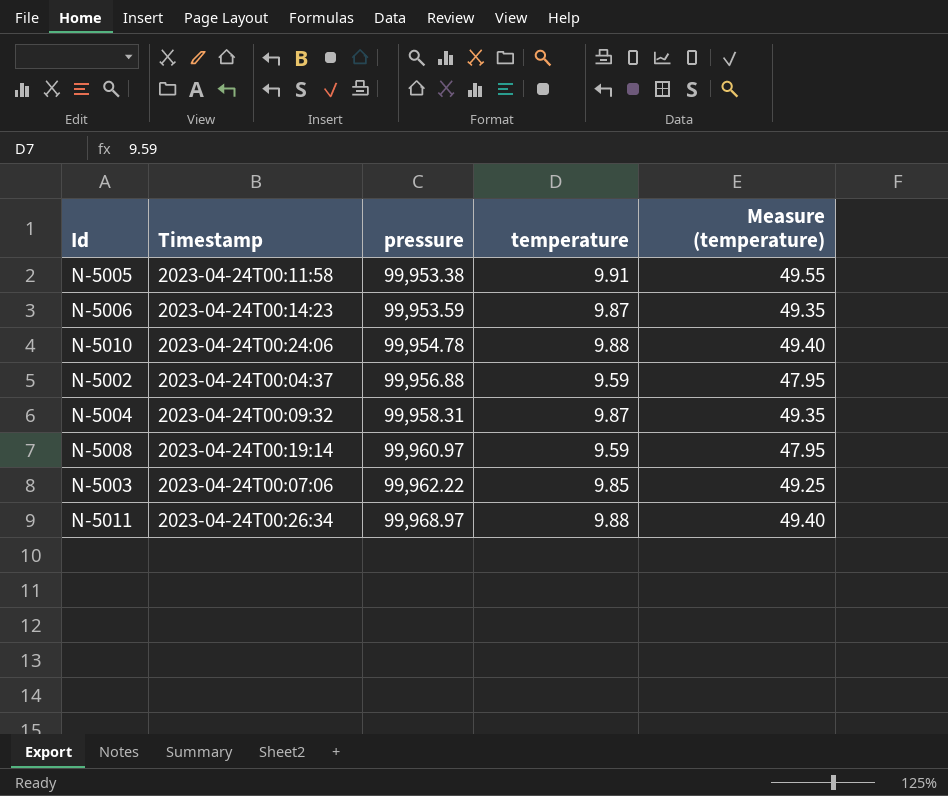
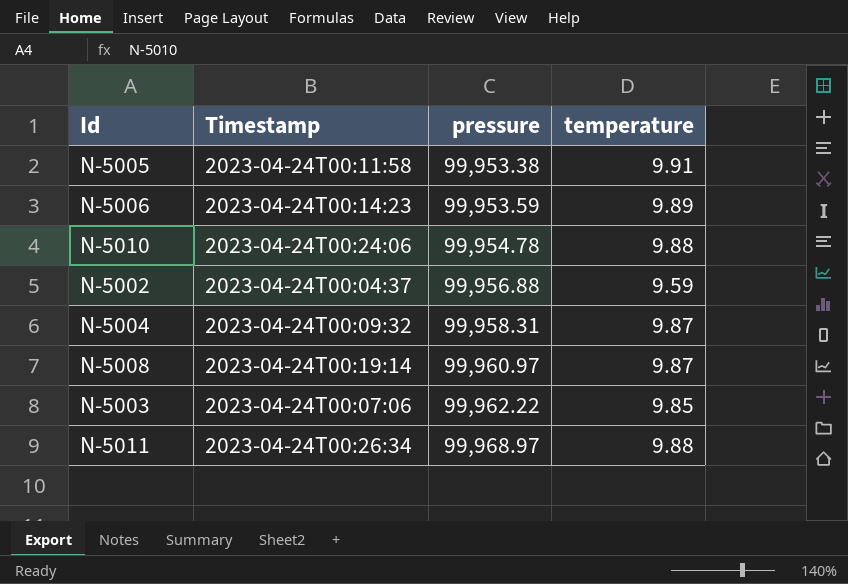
column Measure (temperature) | formula: [temperature] * 5 -> none
N-5006 | temperature: 9.87 -> 9.89
N-5008 | temperature: 9.59 -> 9.87

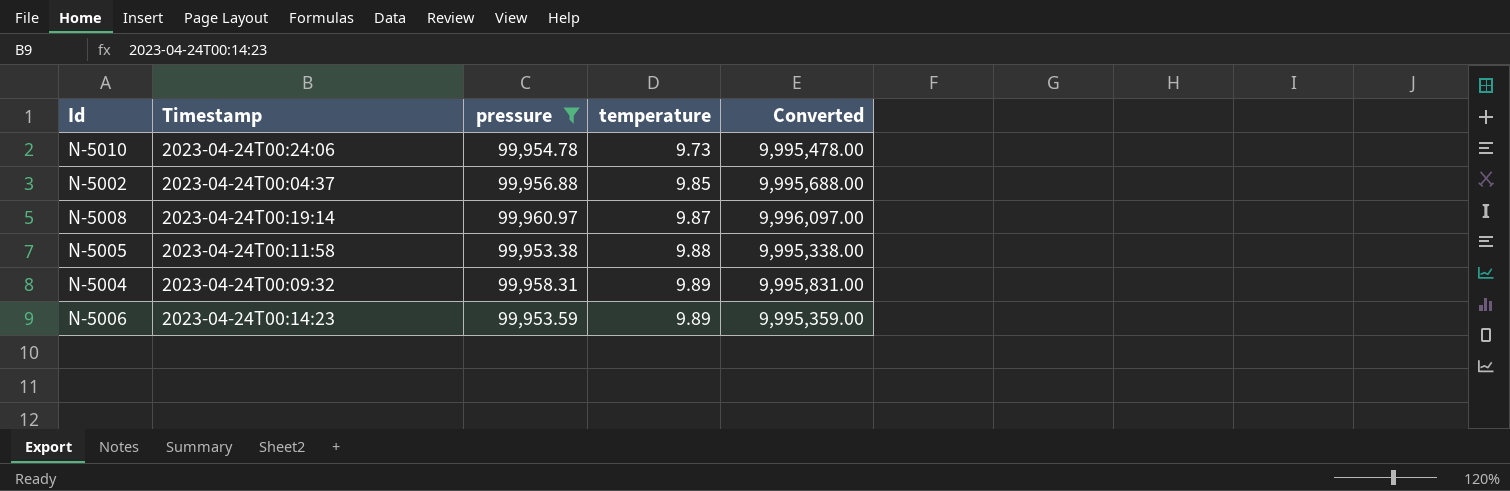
filter: none -> pressure <= 99,960.97
row order: pressure ascending -> temperature ascending
column Converted | formula: none -> [pressure] * 100
N-5010 | temperature: 9.88 -> 9.73
N-5002 | temperature: 9.59 -> 9.85
N-5005 | temperature: 9.91 -> 9.88
N-5004 | temperature: 9.87 -> 9.89

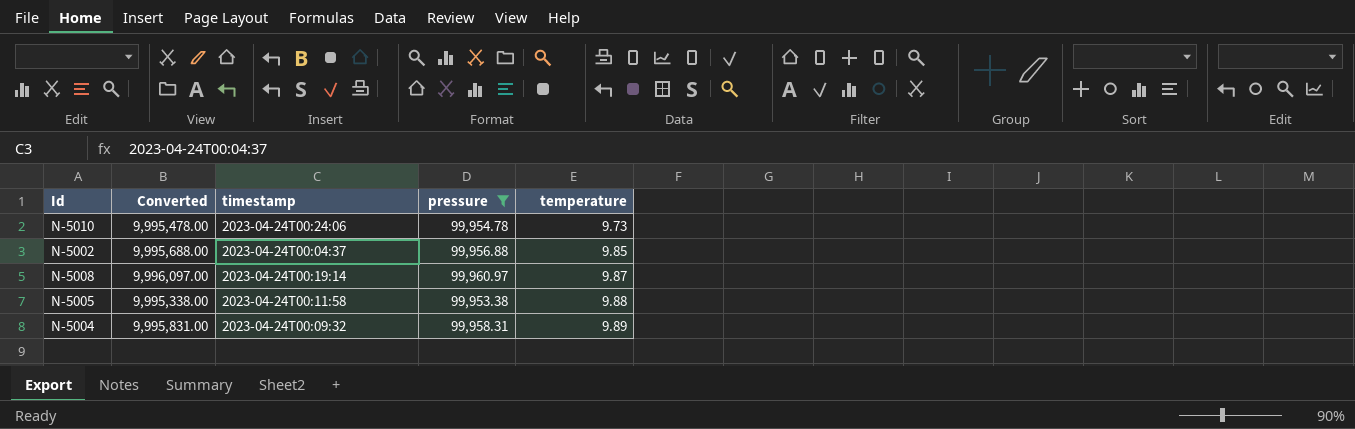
column Converted | position: 5 -> 2
column name: Timestamp -> timestamp
row N-5006: 2023-04-24T00:14:23 | 99,953.59 | 9.89 | 9,995,359.00 -> none

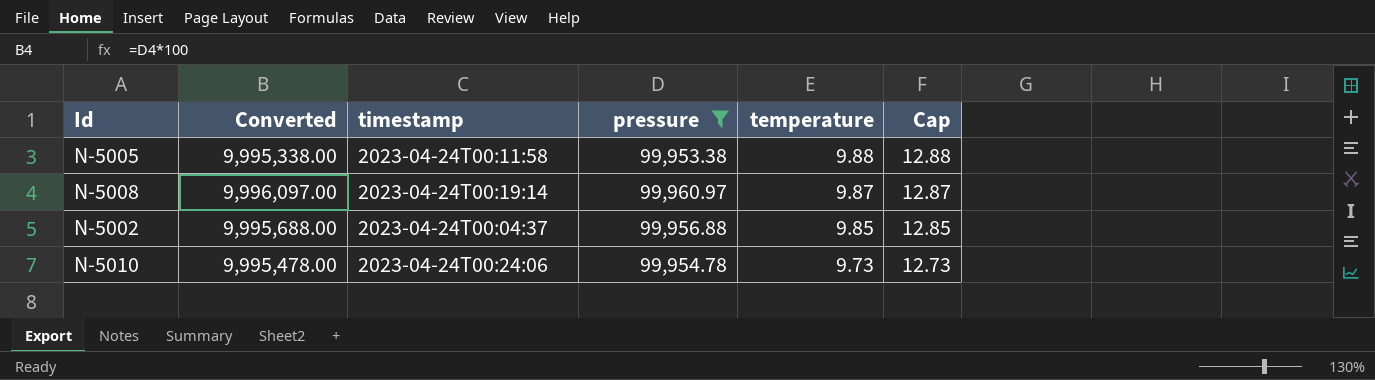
row order: temperature ascending -> temperature descending
column Cap | formula: none -> [temperature] + 3
row N-5004: 9,995,831.00 | 2023-04-24T00:09:32 | 99,958.31 | 9.89 -> none

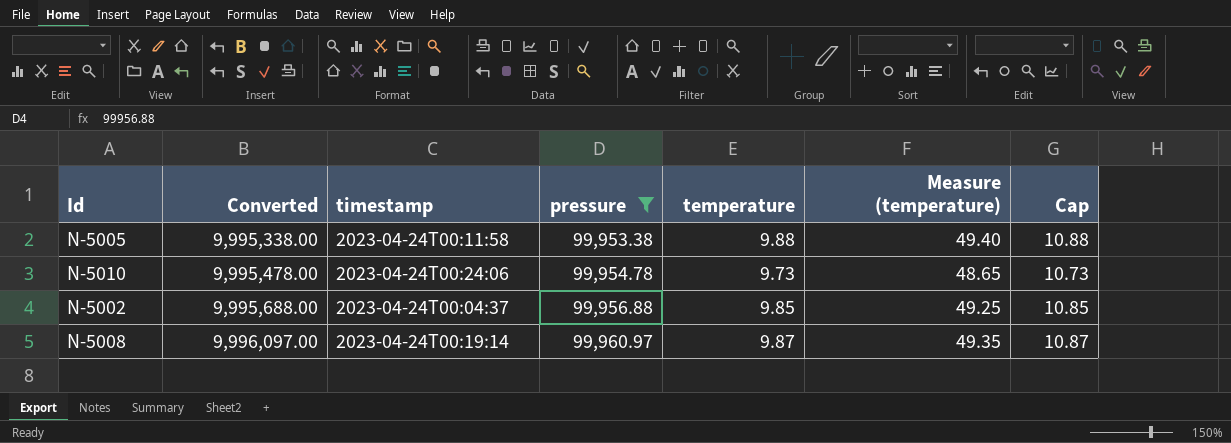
row order: temperature descending -> Converted ascending
column Measure (temperature) | formula: none -> [temperature] * 5
column Cap | formula: [temperature] + 3 -> [temperature] + 1

